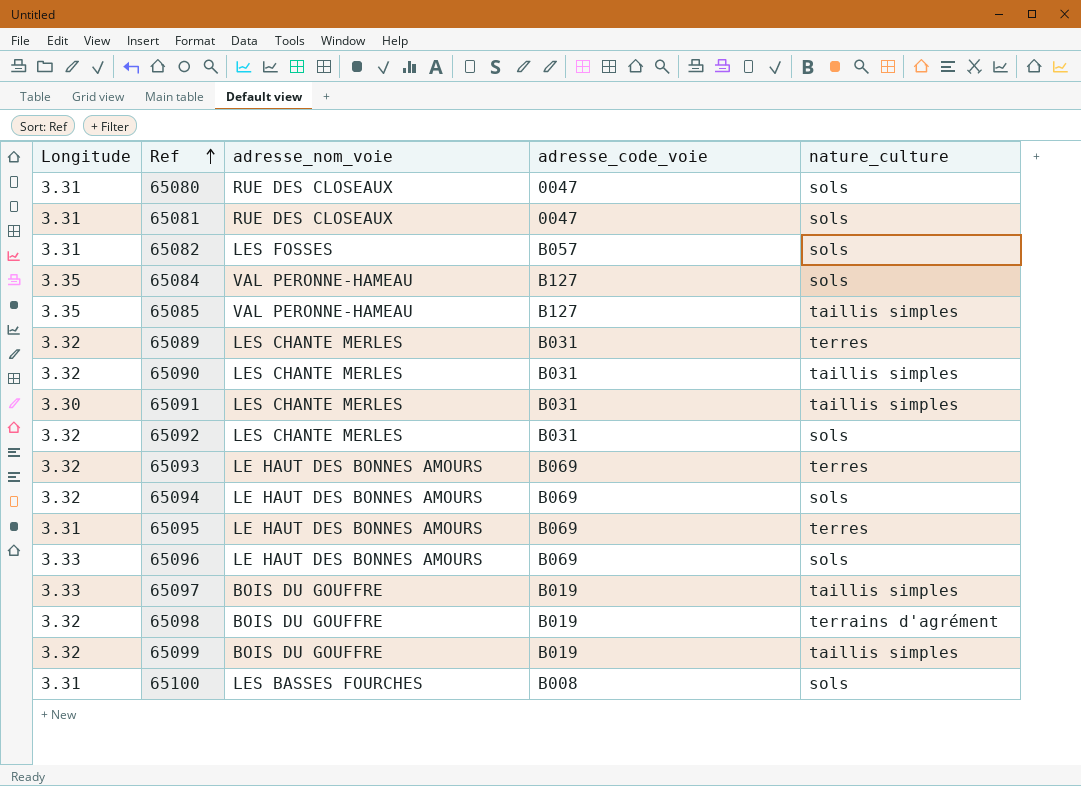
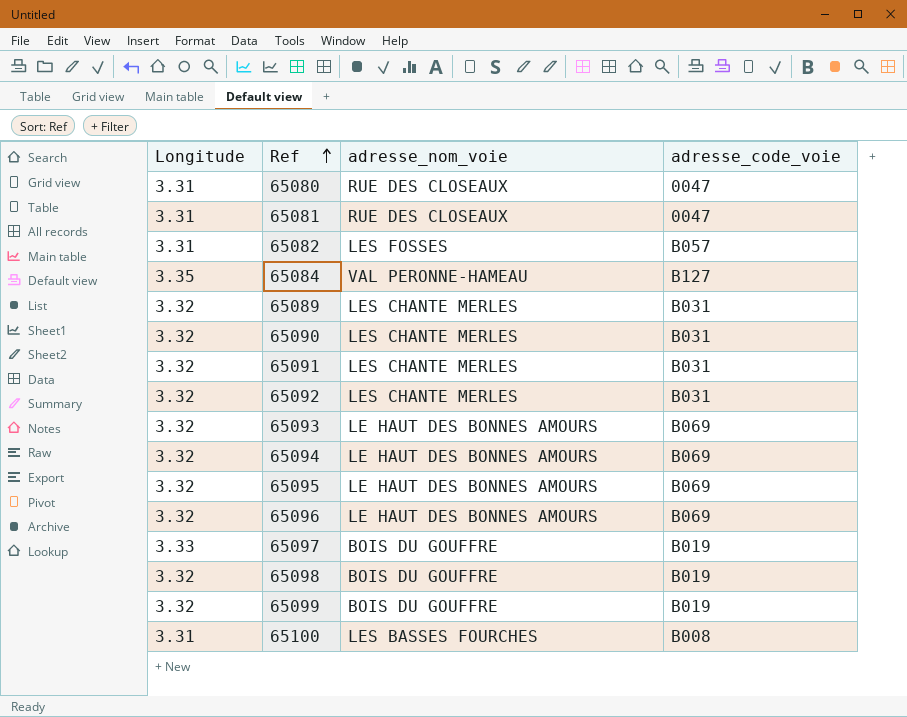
column nature_culture | position: 5 -> none
row 65085: 3.35 | VAL PERONNE-HAMEAU | B127 | taillis simples -> none
65091 | Longitude: 3.30 -> 3.32
65095 | Longitude: 3.31 -> 3.32
65096 | Longitude: 3.33 -> 3.32

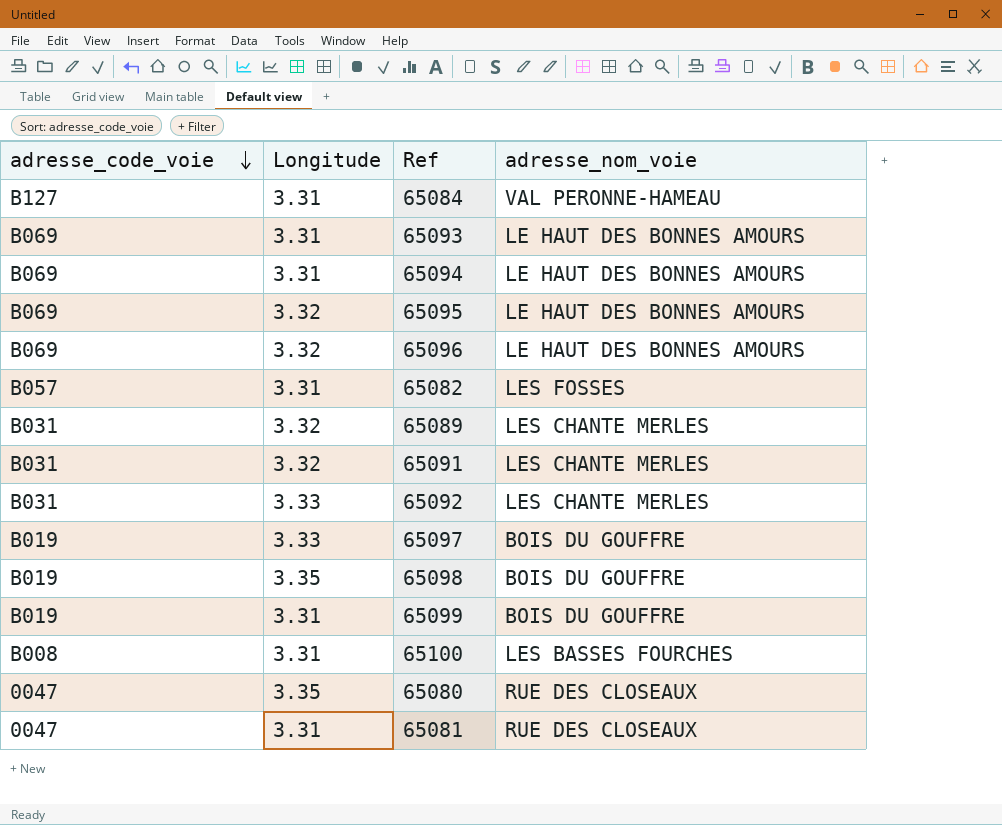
row order: Ref ascending -> adresse_code_voie descending
column adresse_code_voie | position: 4 -> 1
row 65090: 3.32 | LES CHANTE MERLES | B031 -> none
65084 | Longitude: 3.35 -> 3.31
65093 | Longitude: 3.32 -> 3.31
65094 | Longitude: 3.32 -> 3.31
65092 | Longitude: 3.32 -> 3.33
65098 | Longitude: 3.32 -> 3.35
65099 | Longitude: 3.32 -> 3.31
65080 | Longitude: 3.31 -> 3.35

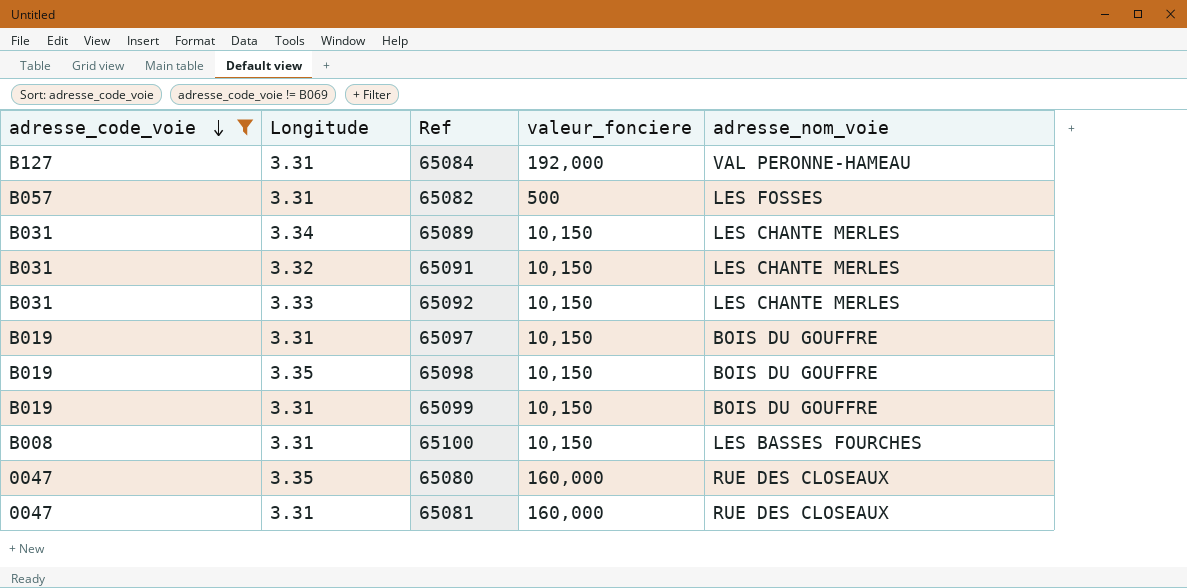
filter: none -> adresse_code_voie != B069
column valeur_fonciere | position: none -> 4
65089 | Longitude: 3.32 -> 3.34
65097 | Longitude: 3.33 -> 3.31

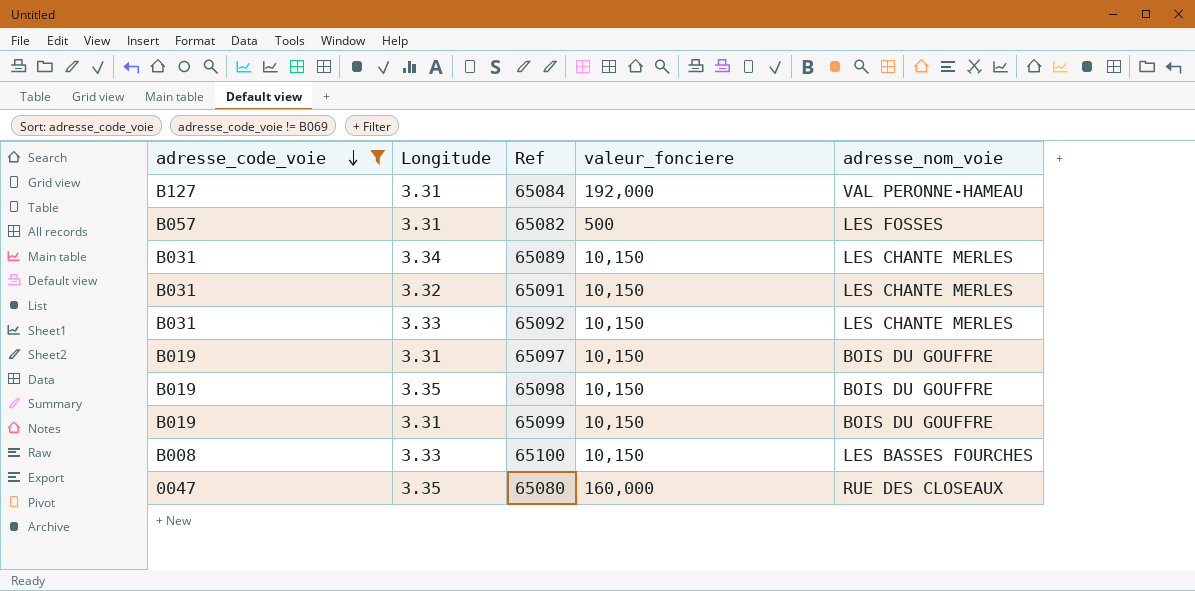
row 65081: 0047 | 3.31 | 160,000 | RUE DES CLOSEAUX -> none
65100 | Longitude: 3.31 -> 3.33

